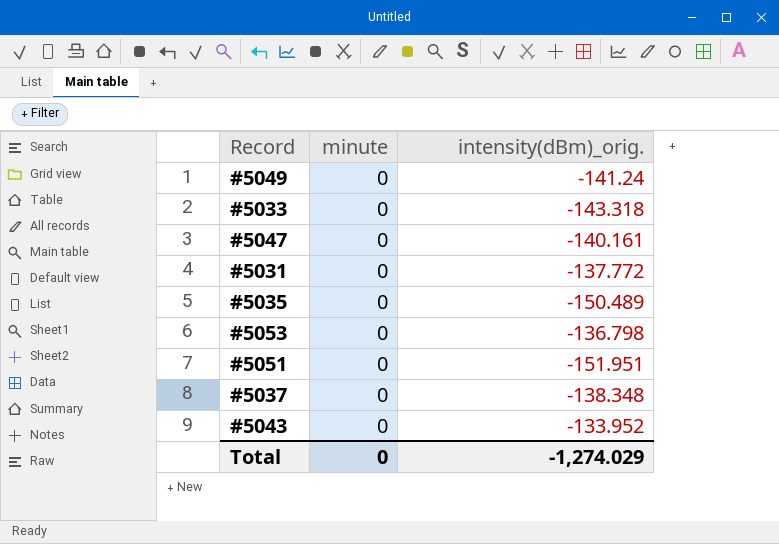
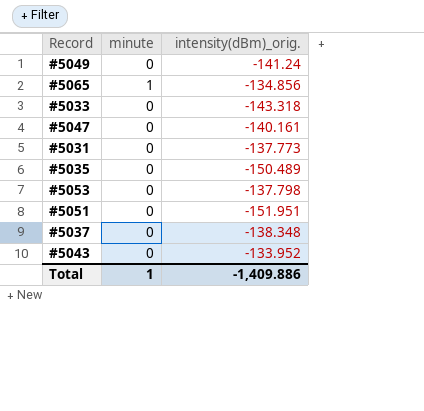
row #5065: none -> 1 | -134.856
#5031 | intensity(dBm)_orig.: -137.772 -> -137.773
#5053 | intensity(dBm)_orig.: -136.798 -> -137.798
Total | minute: 0 -> 1
Total | intensity(dBm)_orig.: -1,274.029 -> -1,409.886

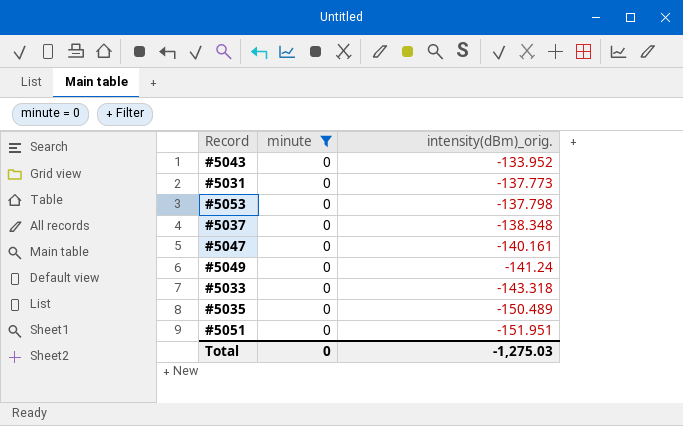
filter: none -> minute = 0
row order: none -> intensity(dBm)_orig. descending
Total | minute: 1 -> 0
Total | intensity(dBm)_orig.: -1,409.886 -> -1,275.03

